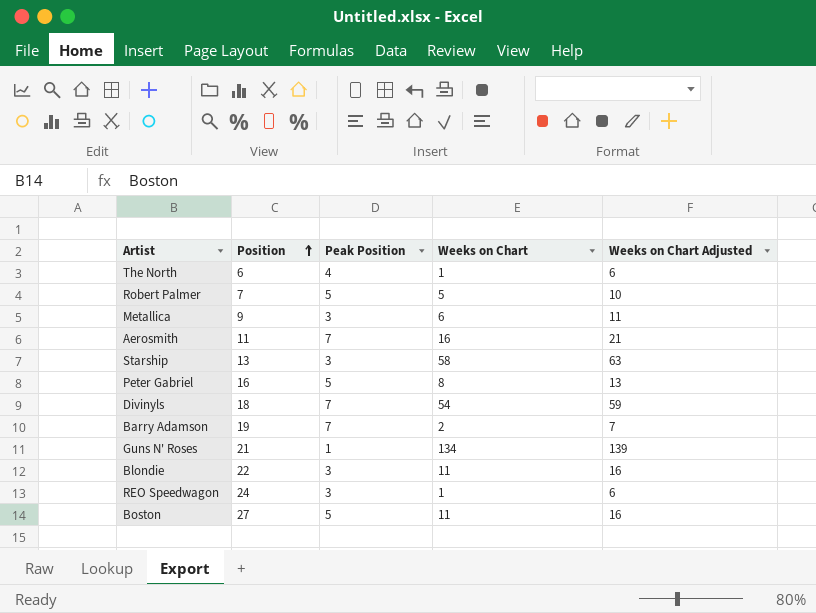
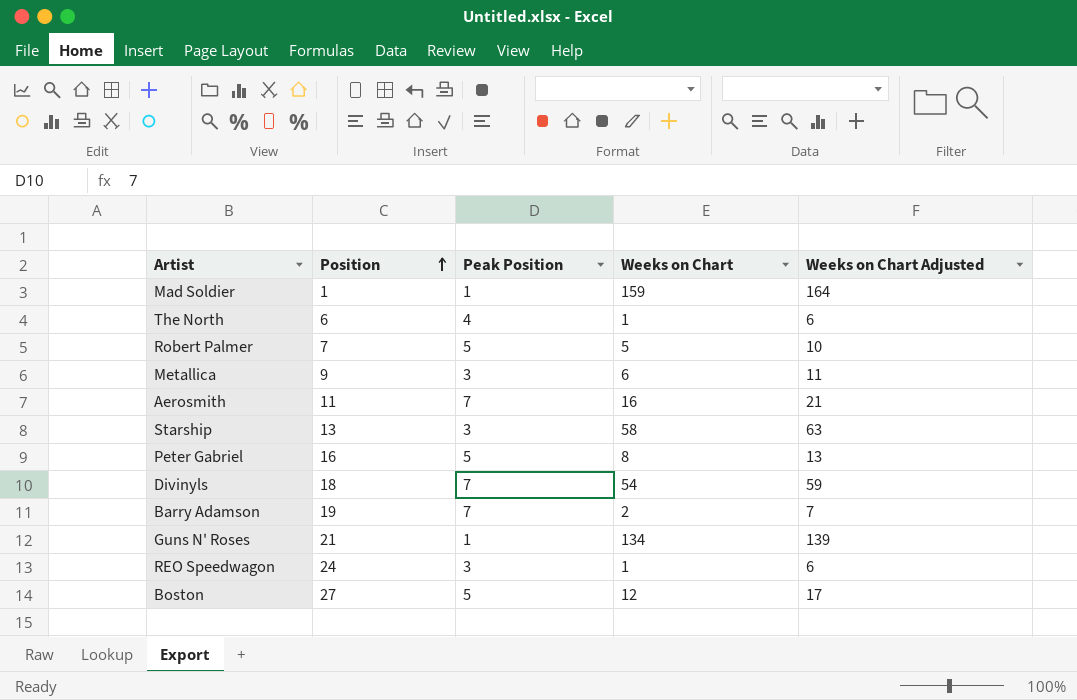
row Blondie: 22 | 3 | 11 | 16 -> none
row Mad Soldier: none -> 1 | 1 | 159 | 164
Boston | Weeks on Chart: 11 -> 12
Boston | Weeks on Chart Adjusted: 16 -> 17

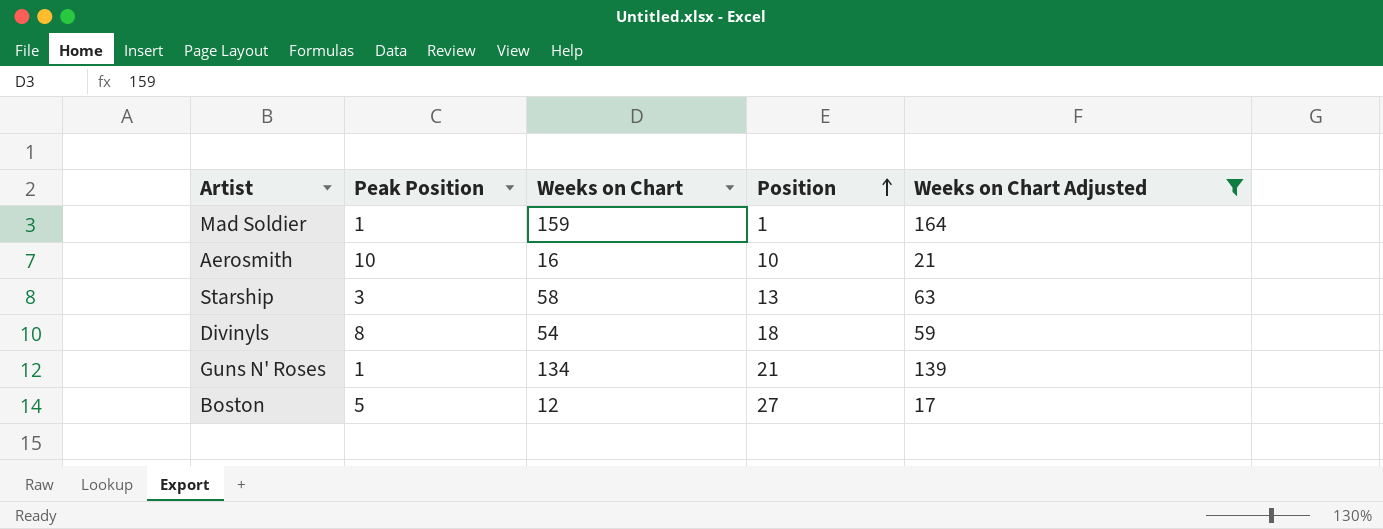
filter: none -> Weeks on Chart Adjusted >= 17
column Position | position: 2 -> 4
Aerosmith | Peak Position: 7 -> 10
Aerosmith | Position: 11 -> 10
Divinyls | Peak Position: 7 -> 8

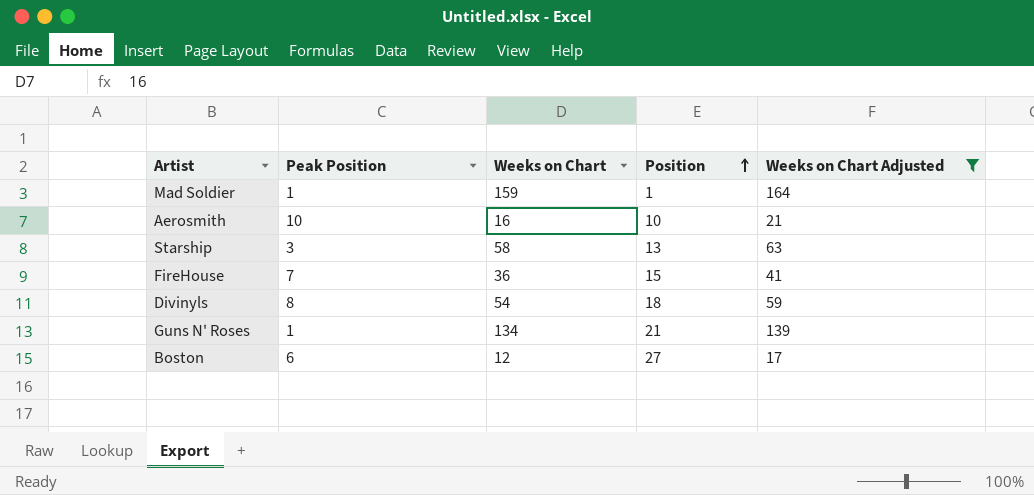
row FireHouse: none -> 7 | 36 | 15 | 41
Boston | Peak Position: 5 -> 6

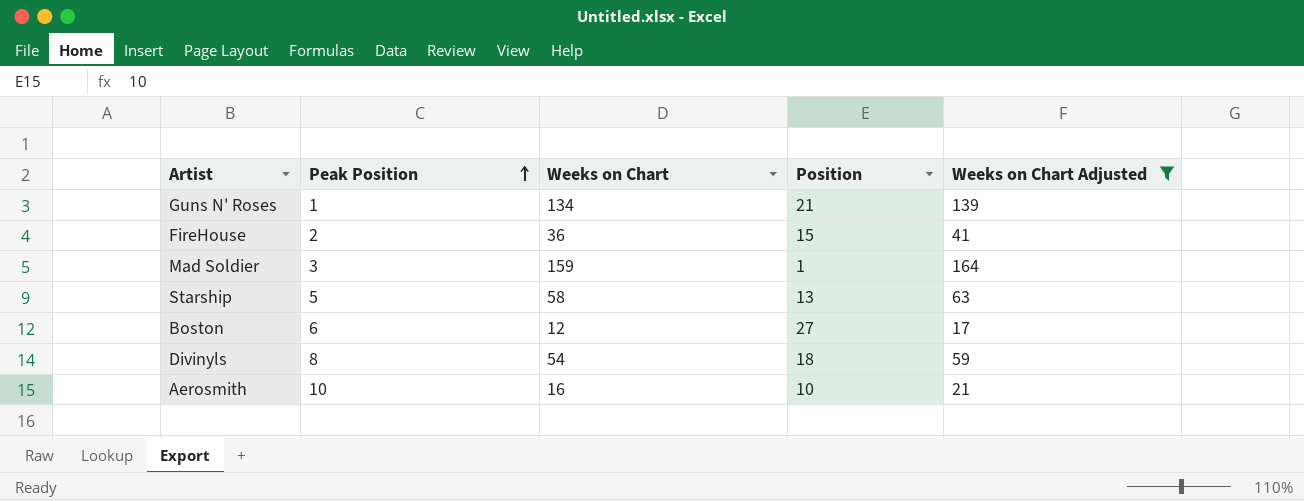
row order: Position ascending -> Peak Position ascending
FireHouse | Peak Position: 7 -> 2
Mad Soldier | Peak Position: 1 -> 3
Starship | Peak Position: 3 -> 5

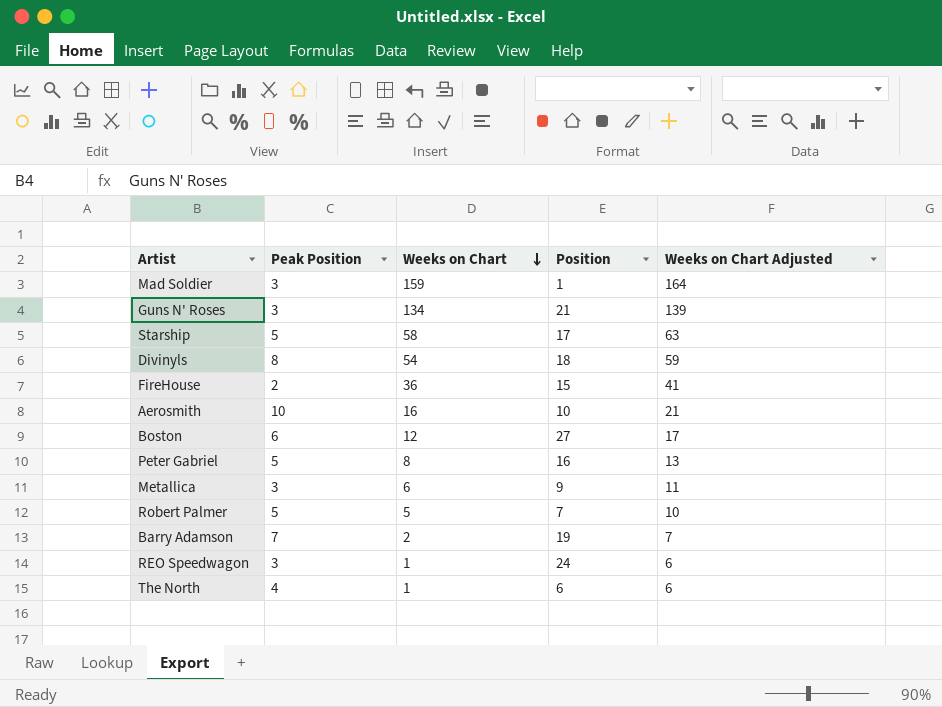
filter: Weeks on Chart Adjusted >= 17 -> none
row order: Peak Position ascending -> Weeks on Chart descending
Guns N' Roses | Peak Position: 1 -> 3
Starship | Position: 13 -> 17

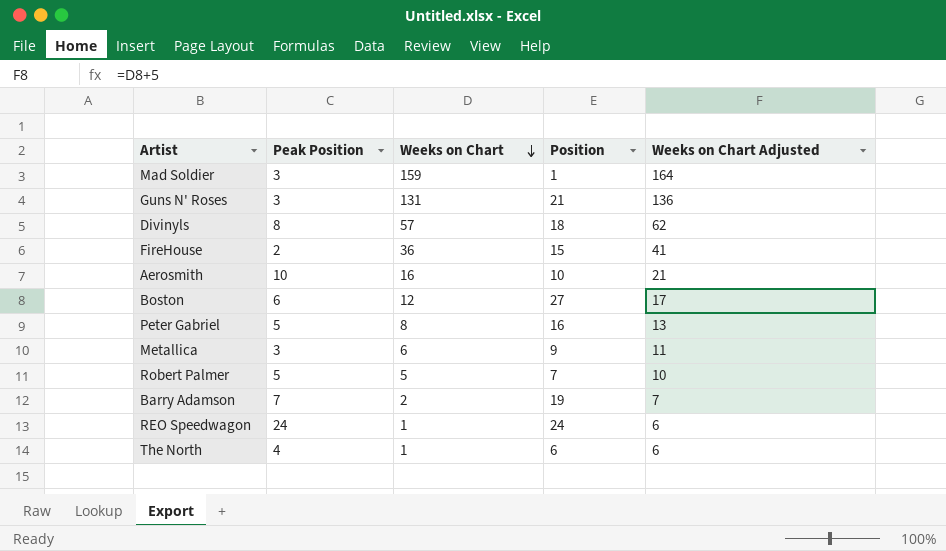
row Starship: 5 | 58 | 17 | 63 -> none
Guns N' Roses | Weeks on Chart: 134 -> 131
Guns N' Roses | Weeks on Chart Adjusted: 139 -> 136
Divinyls | Weeks on Chart: 54 -> 57
Divinyls | Weeks on Chart Adjusted: 59 -> 62
REO Speedwagon | Peak Position: 3 -> 24

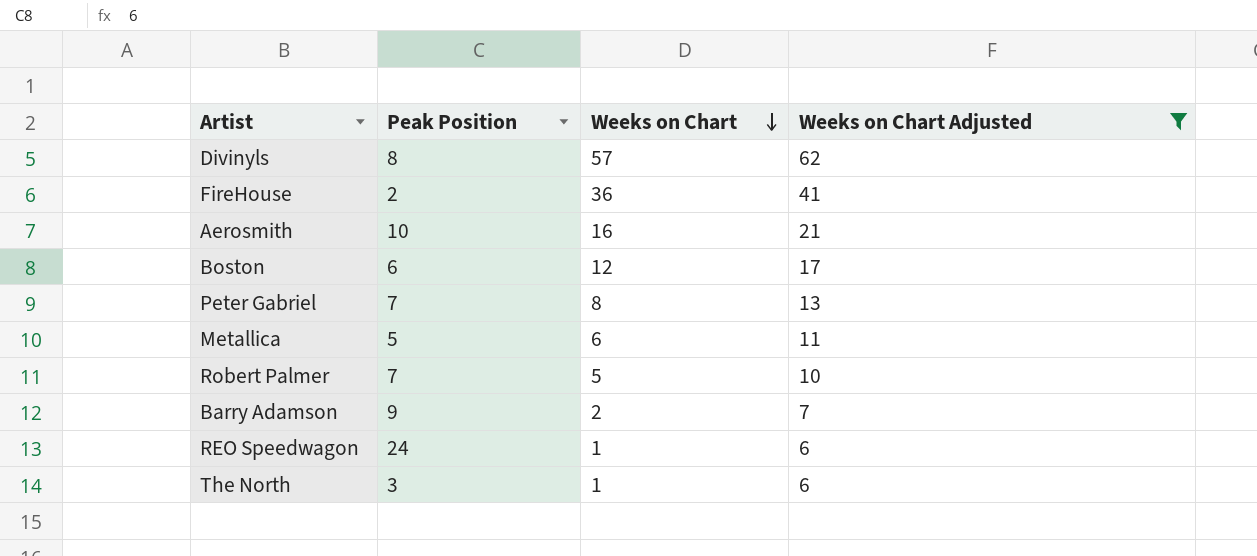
filter: none -> Weeks on Chart Adjusted <= 62
column Position | position: 4 -> none
Peter Gabriel | Peak Position: 5 -> 7
Metallica | Peak Position: 3 -> 5
Robert Palmer | Peak Position: 5 -> 7
Barry Adamson | Peak Position: 7 -> 9
The North | Peak Position: 4 -> 3

